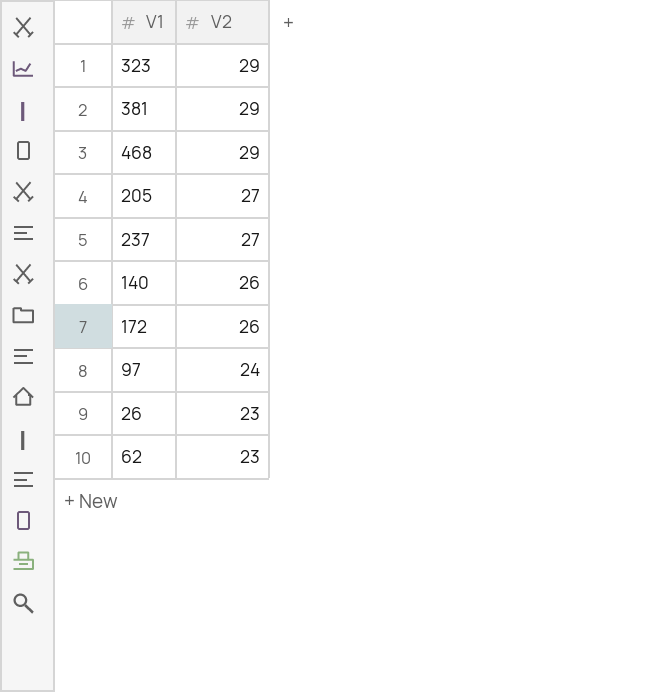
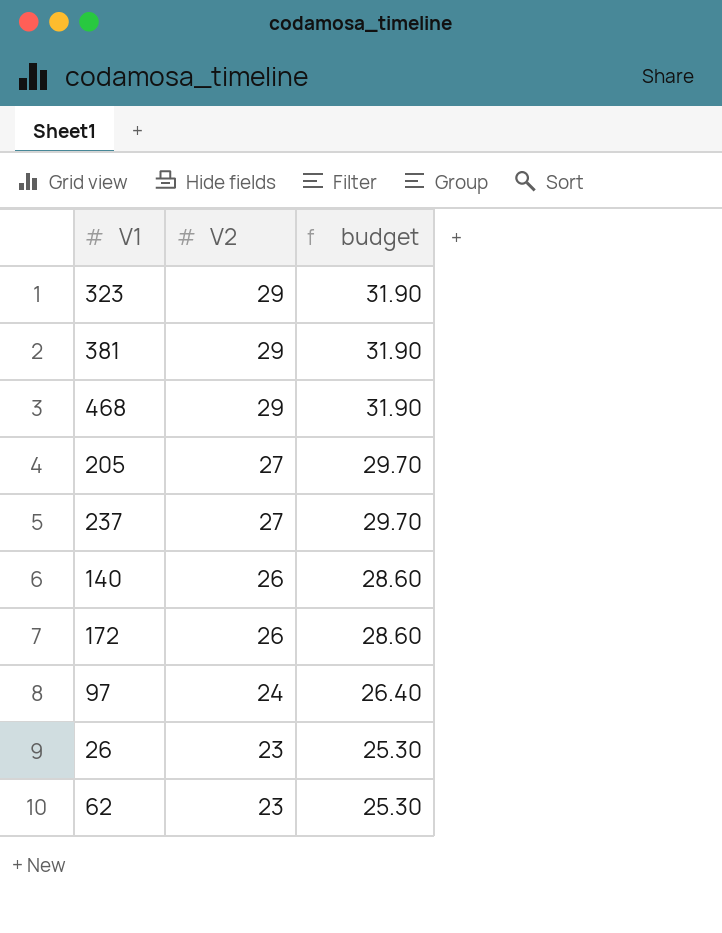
column budget | formula: none -> [V2] * 1.1

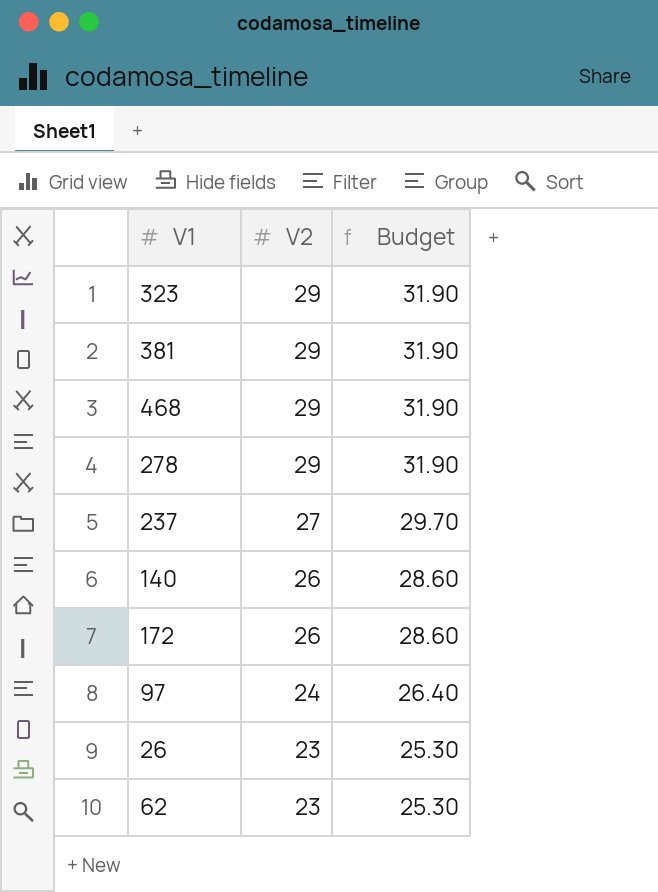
column name: budget -> Budget
row 205: 27 | 29.70 -> none
row 278: none -> 29 | 31.90

